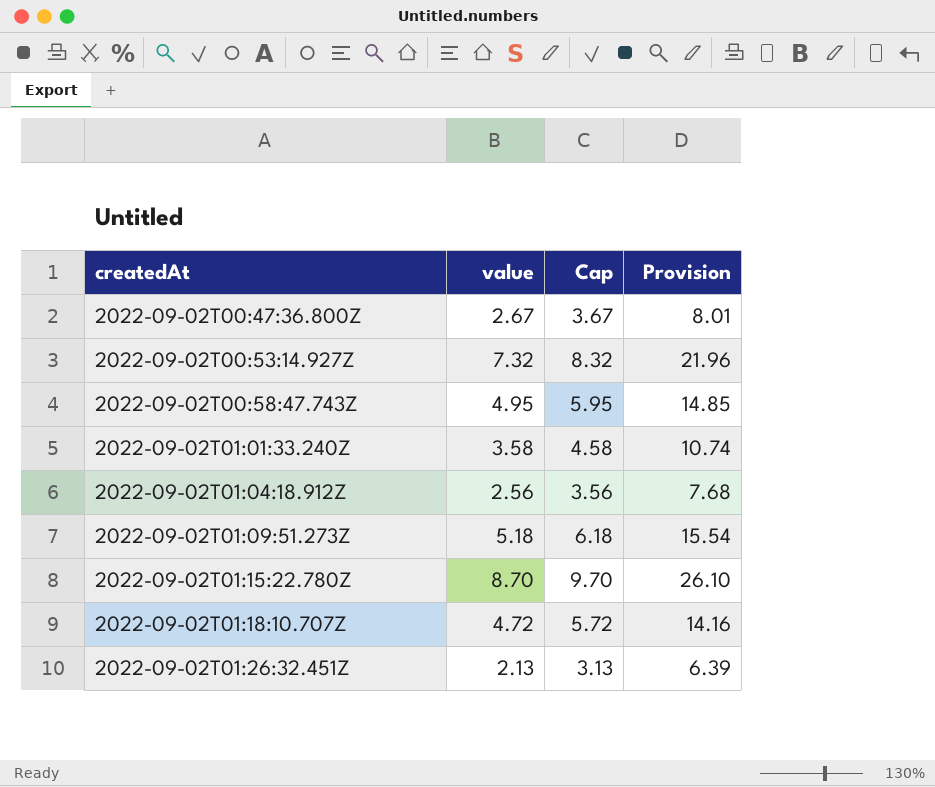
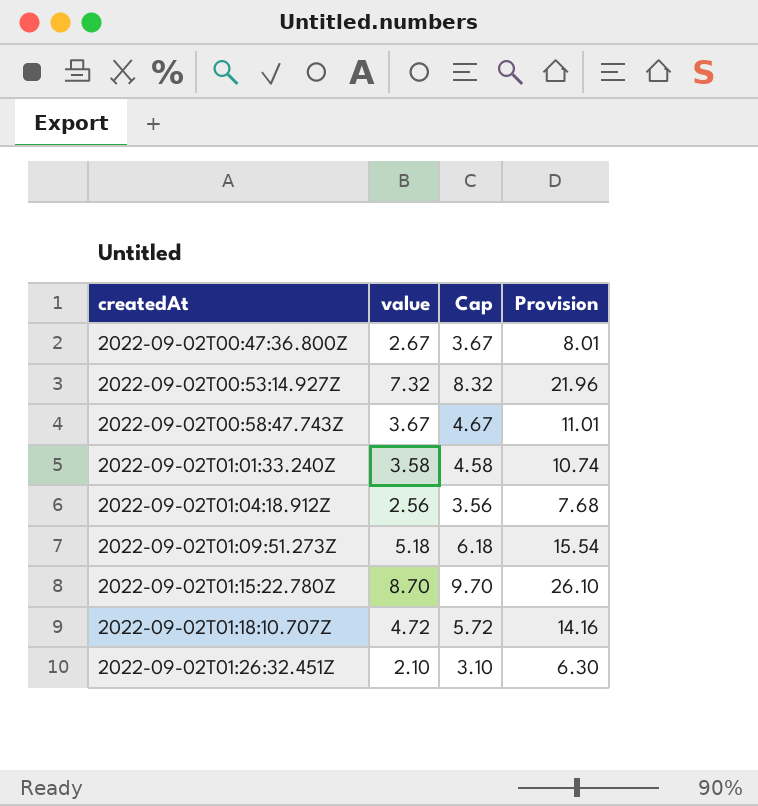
2022-09-02T00:58:47.743Z | value: 4.95 -> 3.67
2022-09-02T00:58:47.743Z | Cap: 5.95 -> 4.67
2022-09-02T00:58:47.743Z | Provision: 14.85 -> 11.01
2022-09-02T01:26:32.451Z | value: 2.13 -> 2.10
2022-09-02T01:26:32.451Z | Cap: 3.13 -> 3.10
2022-09-02T01:26:32.451Z | Provision: 6.39 -> 6.30

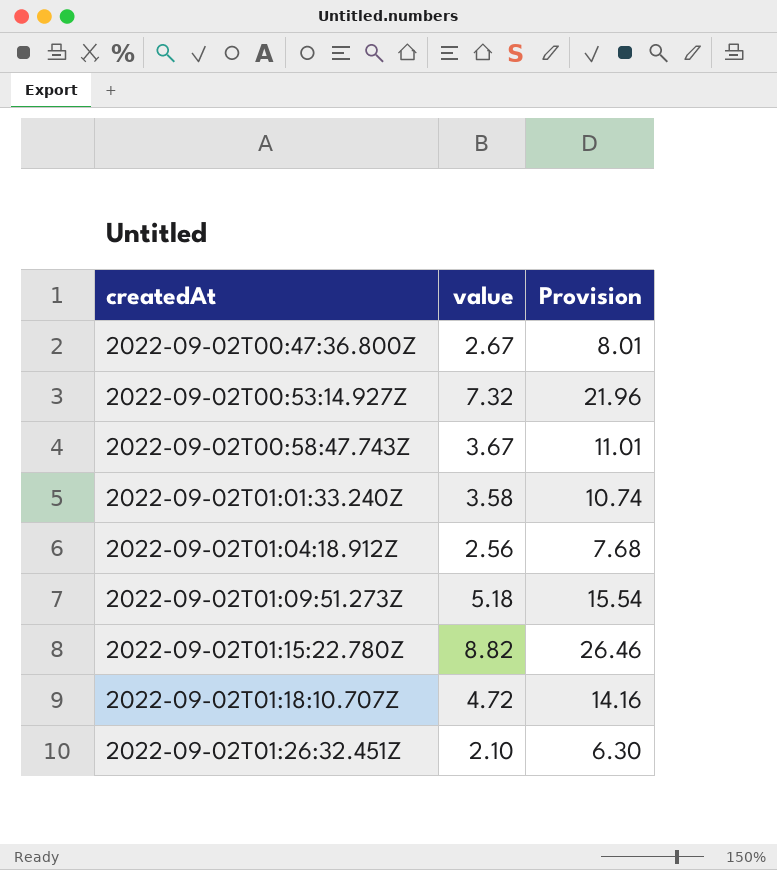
column Cap | formula: [value] + 1 -> none
2022-09-02T01:15:22.780Z | value: 8.70 -> 8.82
2022-09-02T01:15:22.780Z | Provision: 26.10 -> 26.46

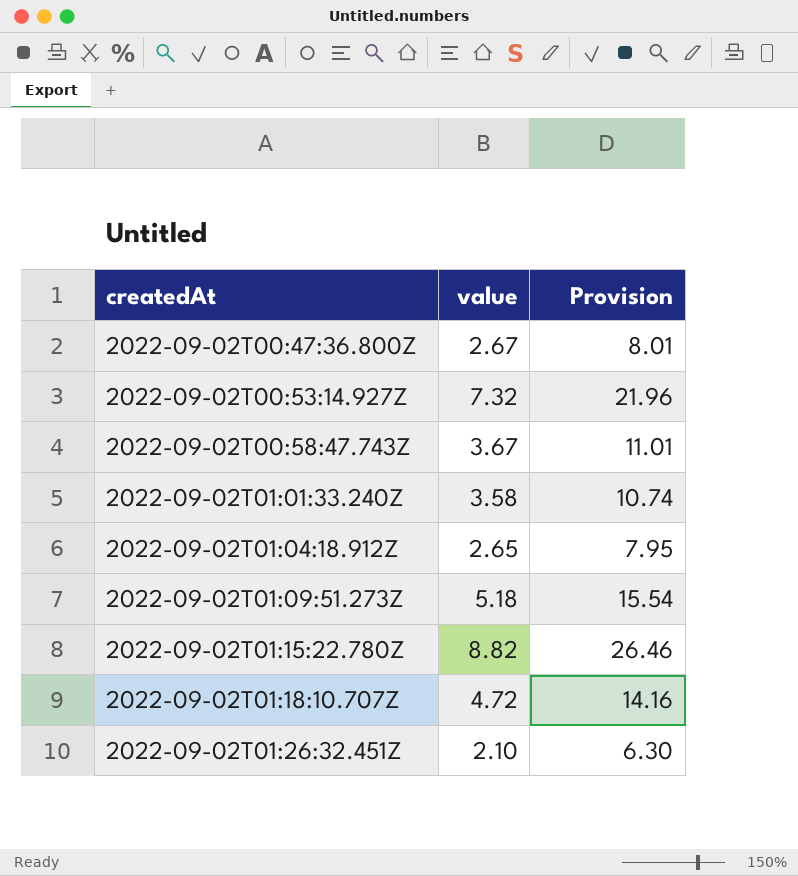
2022-09-02T01:04:18.912Z | value: 2.56 -> 2.65
2022-09-02T01:04:18.912Z | Provision: 7.68 -> 7.95

